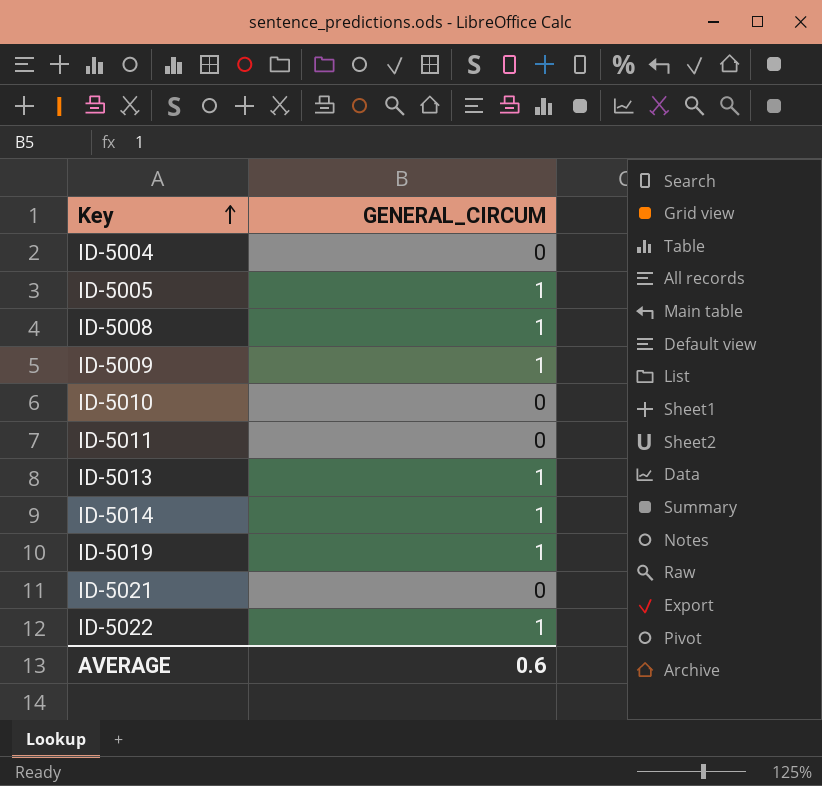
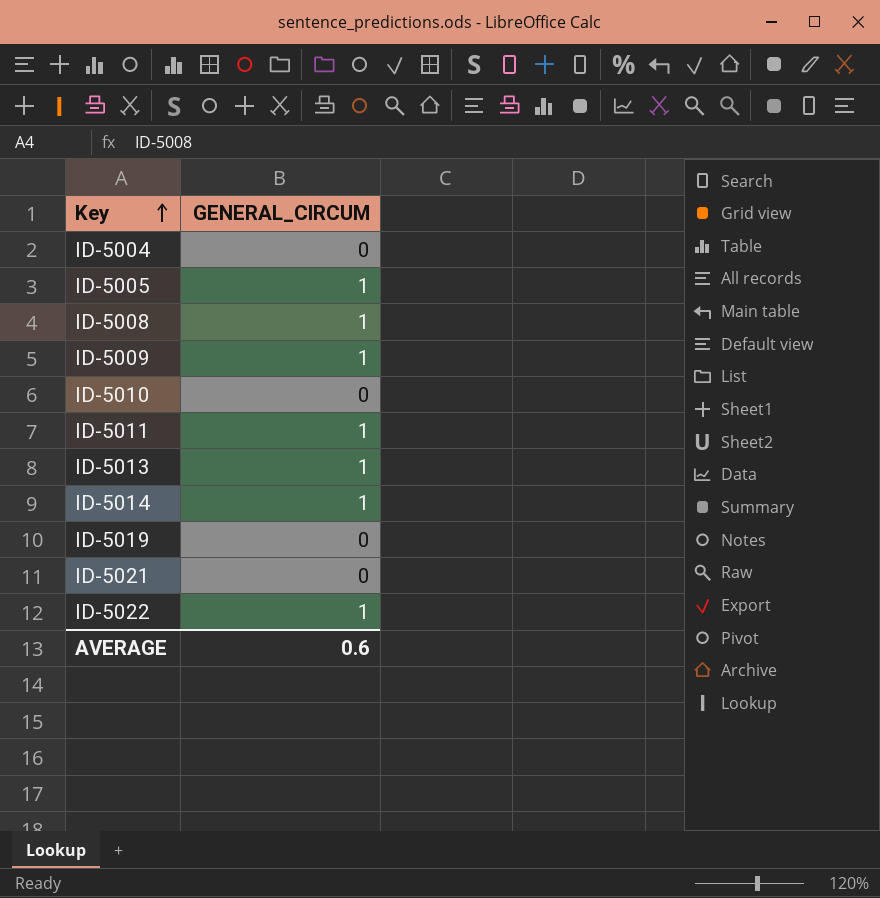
ID-5011 | GENERAL_CIRCUM: 0 -> 1
ID-5019 | GENERAL_CIRCUM: 1 -> 0

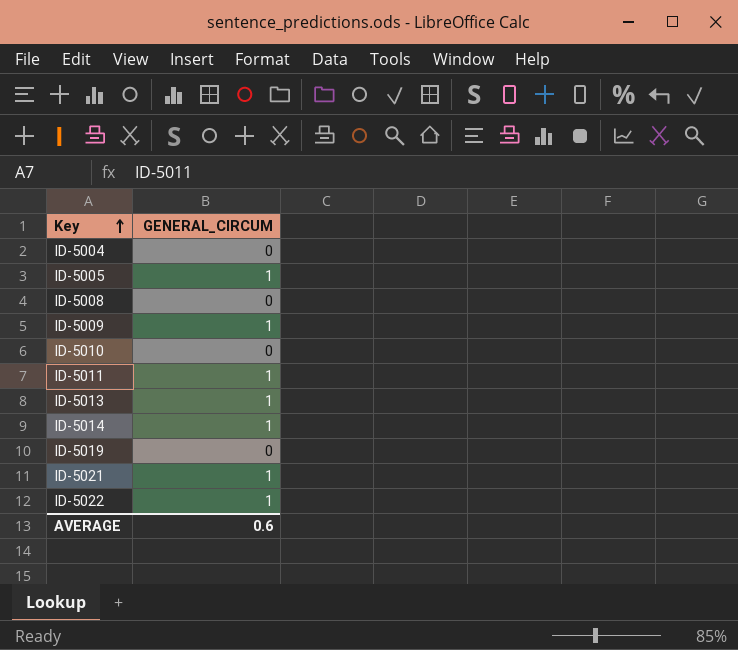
ID-5008 | GENERAL_CIRCUM: 1 -> 0
ID-5021 | GENERAL_CIRCUM: 0 -> 1

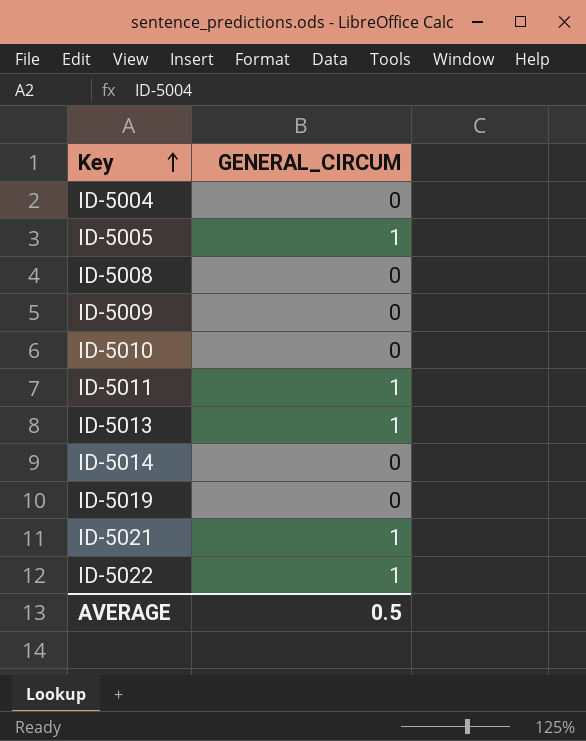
ID-5009 | GENERAL_CIRCUM: 1 -> 0
ID-5014 | GENERAL_CIRCUM: 1 -> 0
AVERAGE | GENERAL_CIRCUM: 0.6 -> 0.5

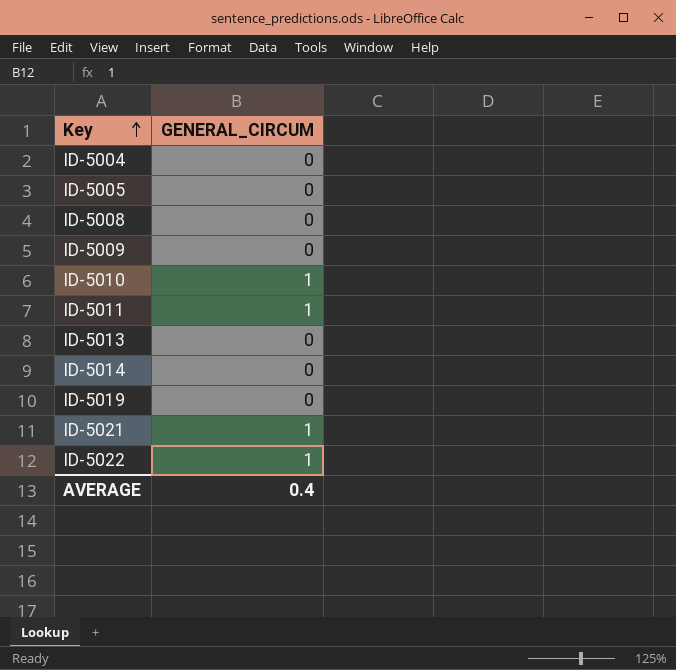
ID-5005 | GENERAL_CIRCUM: 1 -> 0
ID-5010 | GENERAL_CIRCUM: 0 -> 1
ID-5013 | GENERAL_CIRCUM: 1 -> 0
AVERAGE | GENERAL_CIRCUM: 0.5 -> 0.4

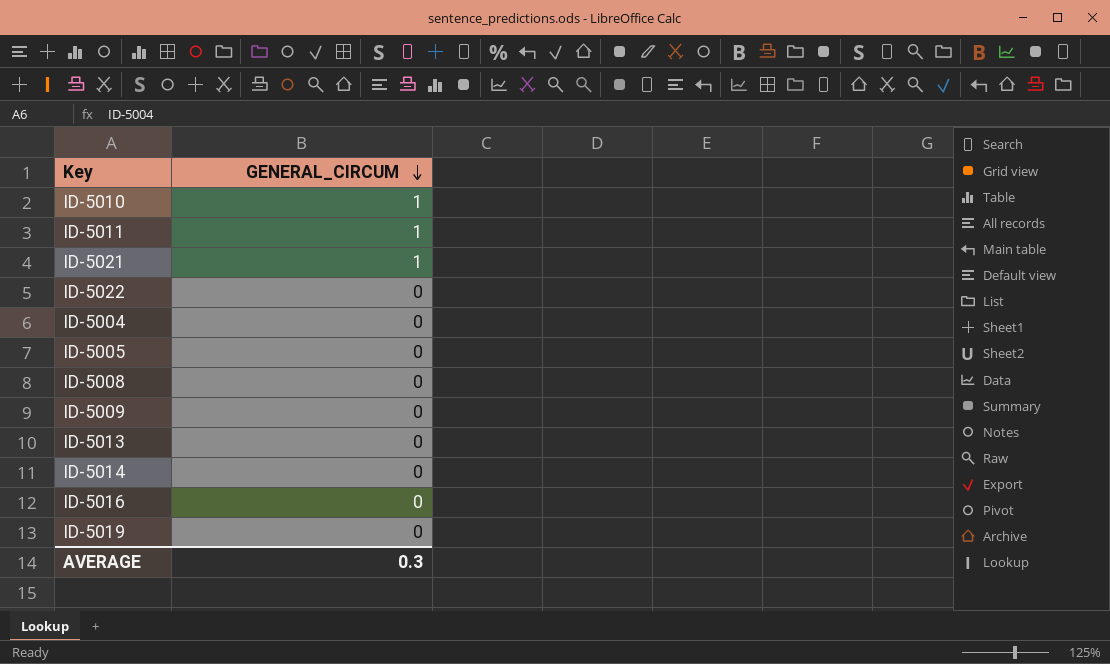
row order: Key ascending -> GENERAL_CIRCUM descending
ID-5022 | GENERAL_CIRCUM: 1 -> 0
row ID-5016: none -> 0
AVERAGE | GENERAL_CIRCUM: 0.4 -> 0.3

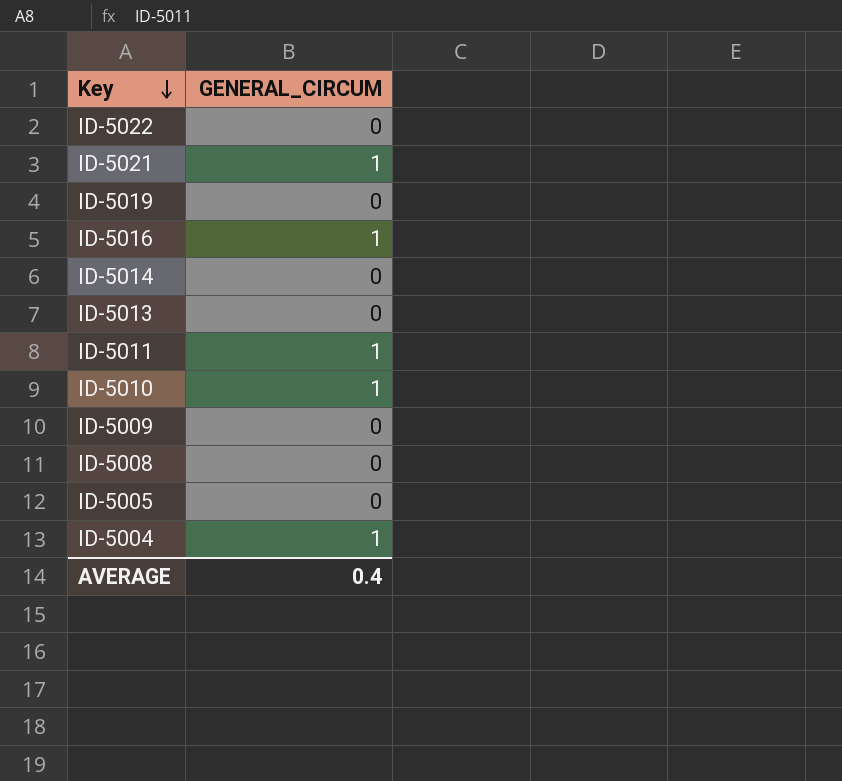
row order: GENERAL_CIRCUM descending -> Key descending
ID-5016 | GENERAL_CIRCUM: 0 -> 1
ID-5004 | GENERAL_CIRCUM: 0 -> 1
AVERAGE | GENERAL_CIRCUM: 0.3 -> 0.4

